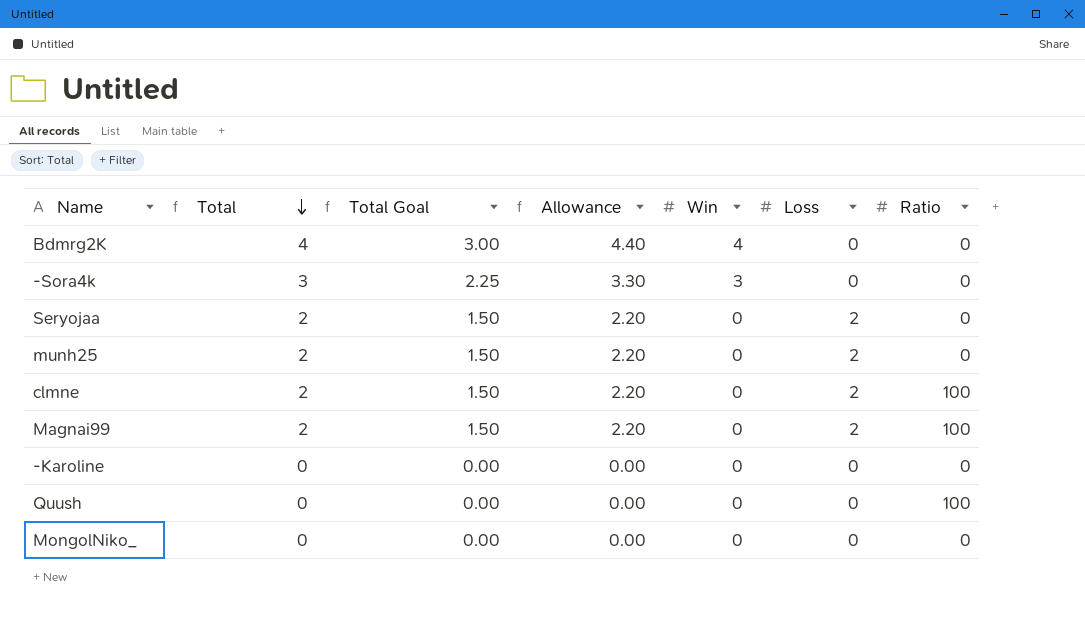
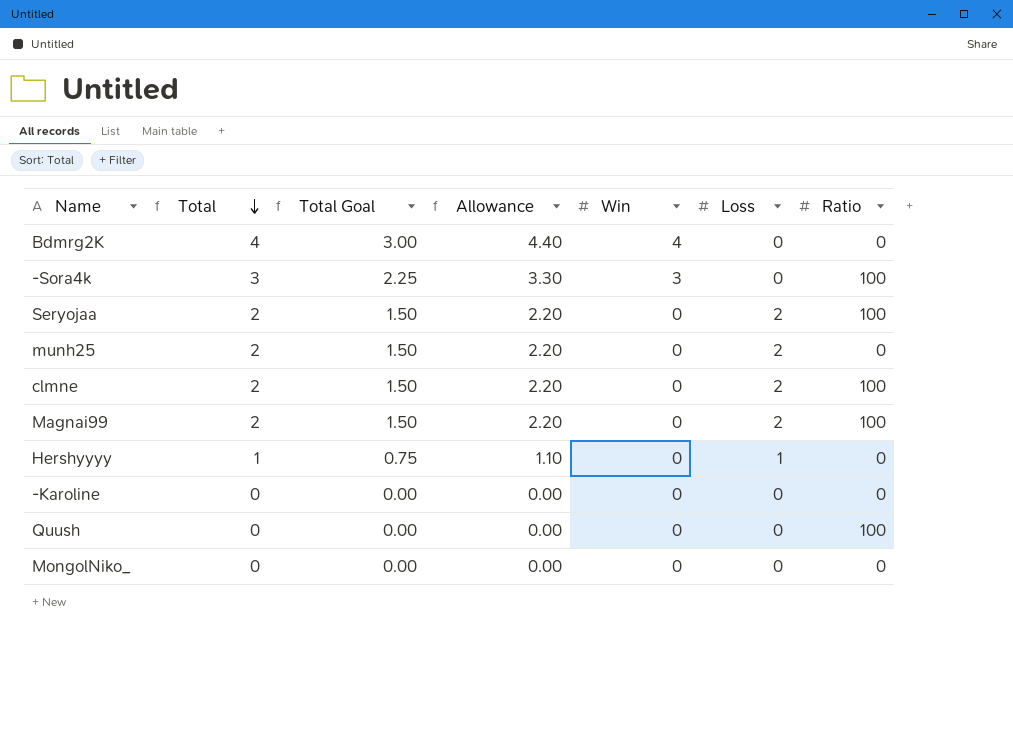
-Sora4k | Ratio: 0 -> 100
Seryojaa | Ratio: 0 -> 100
row Hershyyyy: none -> 1 | 0.75 | 1.10 | 0 | 1 | 0

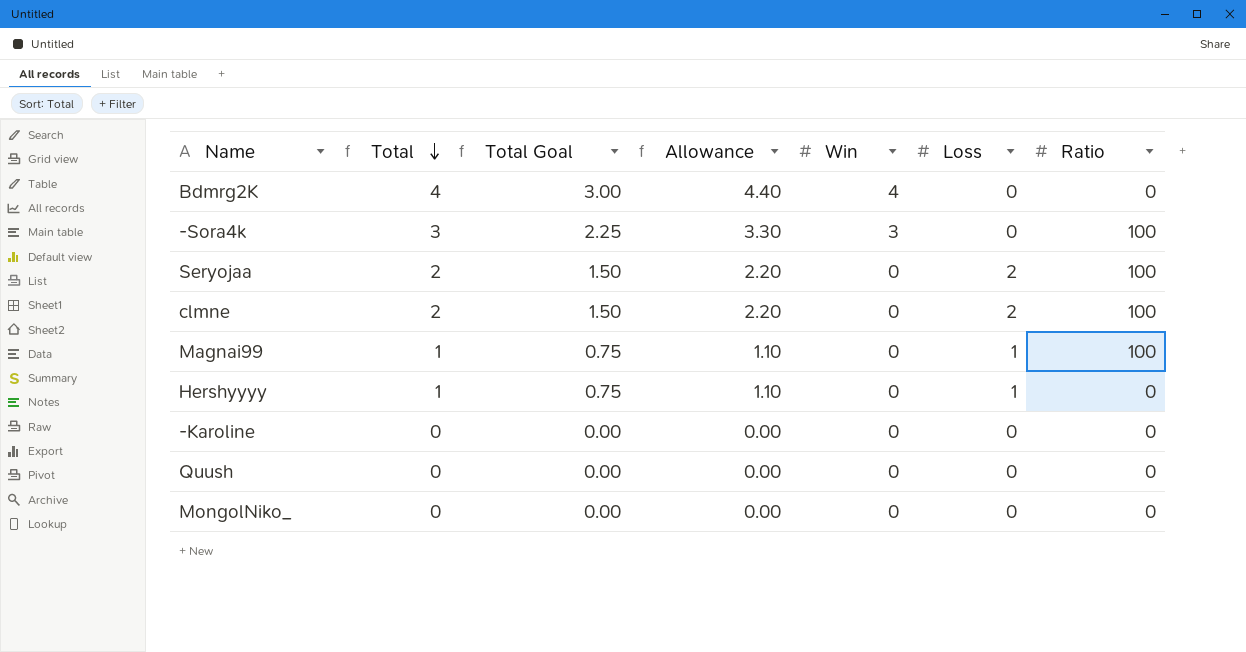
row munh25: 2 | 1.50 | 2.20 | 0 | 2 | 0 -> none
Magnai99 | Total: 2 -> 1
Magnai99 | Total Goal: 1.50 -> 0.75
Magnai99 | Allowance: 2.20 -> 1.10
Magnai99 | Loss: 2 -> 1
Quush | Ratio: 100 -> 0

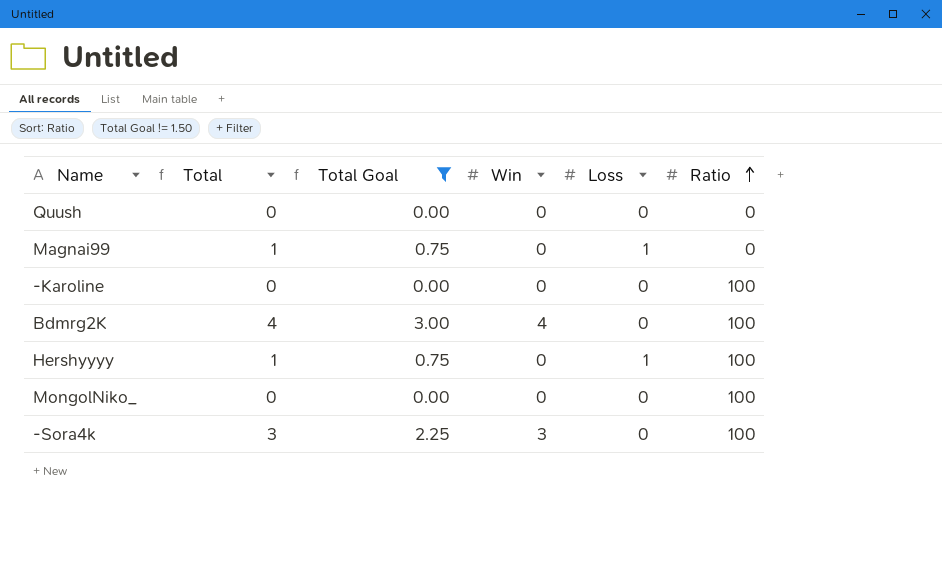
filter: none -> Total Goal != 1.50
row order: Total descending -> Ratio ascending
column Allowance | formula: [Total] * 1.1 -> none
Magnai99 | Ratio: 100 -> 0
-Karoline | Ratio: 0 -> 100
Bdmrg2K | Ratio: 0 -> 100
Hershyyyy | Ratio: 0 -> 100
MongolNiko_ | Ratio: 0 -> 100

